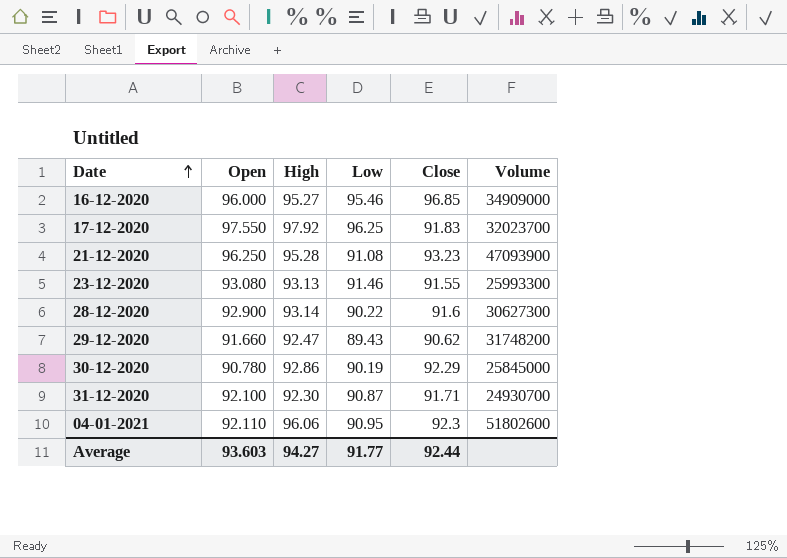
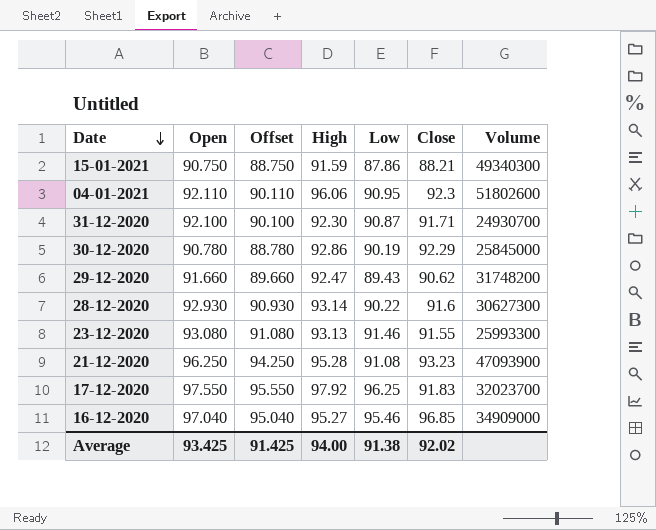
row order: Date ascending -> Date descending
column Offset | formula: none -> [Open] - 2
row 15-01-2021: none -> 90.750 | 88.750 | 91.59 | 87.86 | 88.21 | 49340300
28-12-2020 | Open: 92.900 -> 92.930
16-12-2020 | Open: 96.000 -> 97.040
Average | Open: 93.603 -> 93.425
Average | High: 94.27 -> 94.00
Average | Low: 91.77 -> 91.38
Average | Close: 92.44 -> 92.02

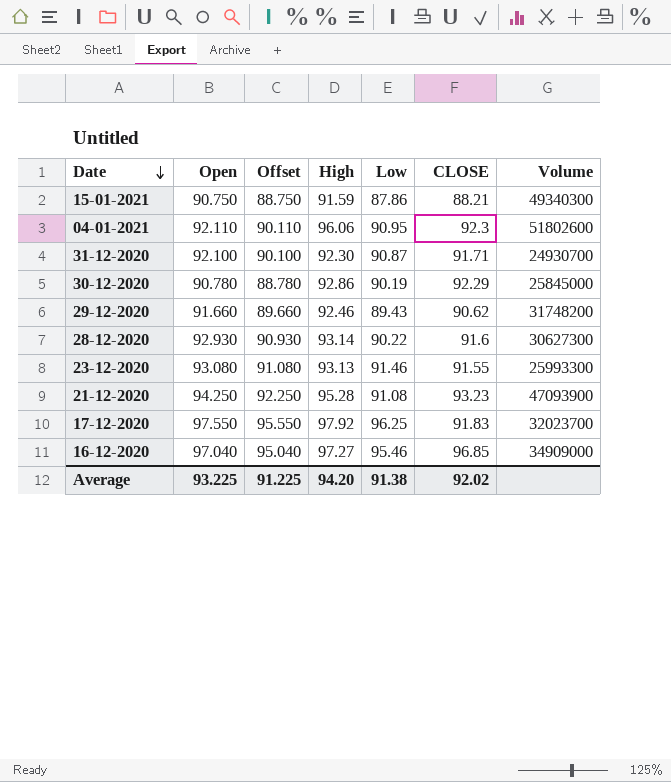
column name: Close -> CLOSE
29-12-2020 | High: 92.47 -> 92.46
21-12-2020 | Open: 96.250 -> 94.250
21-12-2020 | Offset: 94.250 -> 92.250
16-12-2020 | High: 95.27 -> 97.27
Average | Open: 93.425 -> 93.225
Average | Offset: 91.425 -> 91.225
Average | High: 94.00 -> 94.20

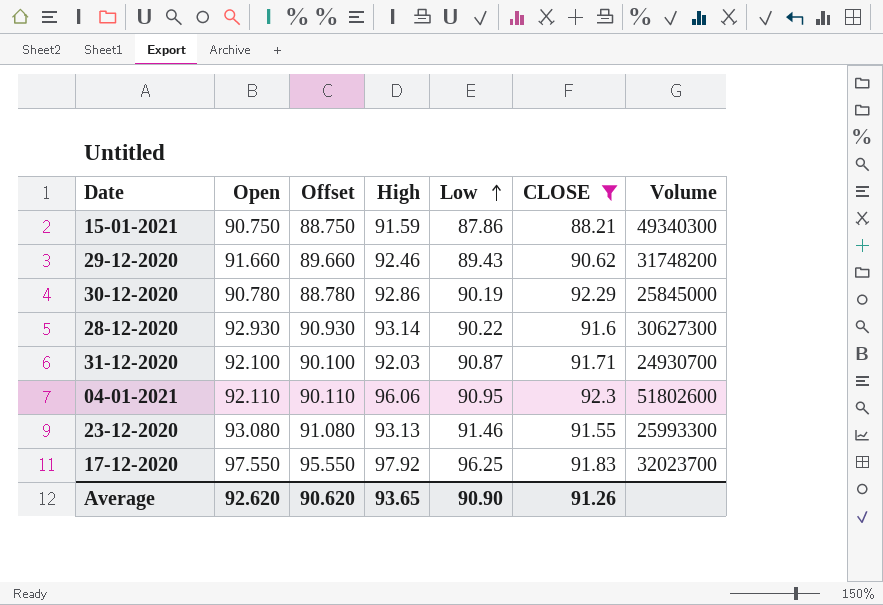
filter: none -> CLOSE <= 92.3
row order: Date descending -> Low ascending
31-12-2020 | High: 92.30 -> 92.03
Average | Open: 93.225 -> 92.620
Average | Offset: 91.225 -> 90.620
Average | High: 94.20 -> 93.65
Average | Low: 91.38 -> 90.90
Average | CLOSE: 92.02 -> 91.26

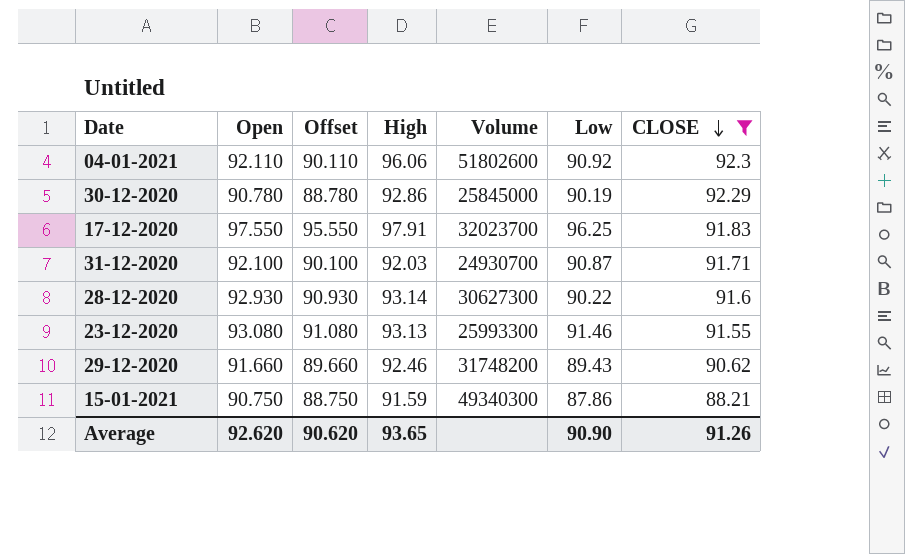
row order: Low ascending -> CLOSE descending
column Volume | position: 7 -> 5
04-01-2021 | Low: 90.95 -> 90.92
17-12-2020 | High: 97.92 -> 97.91

